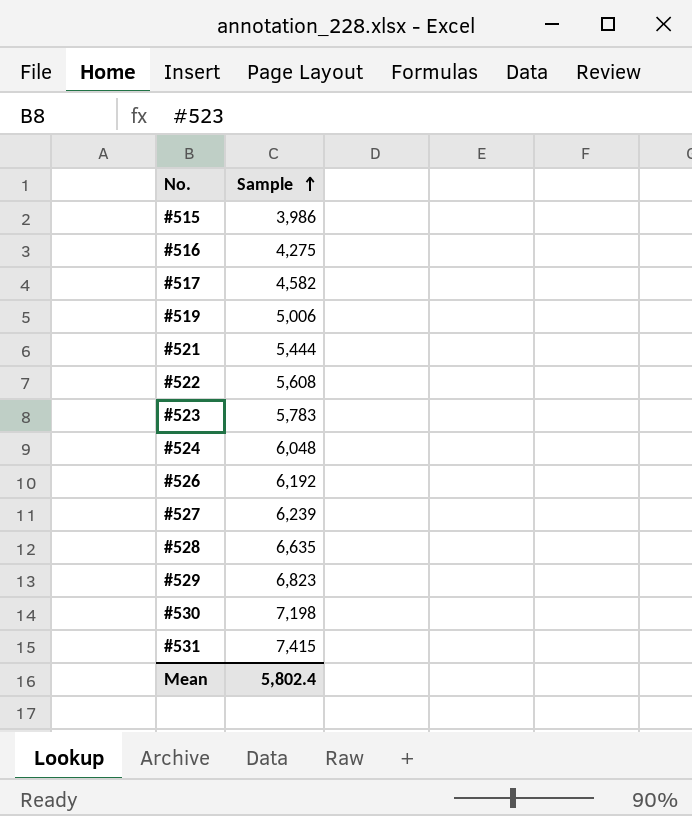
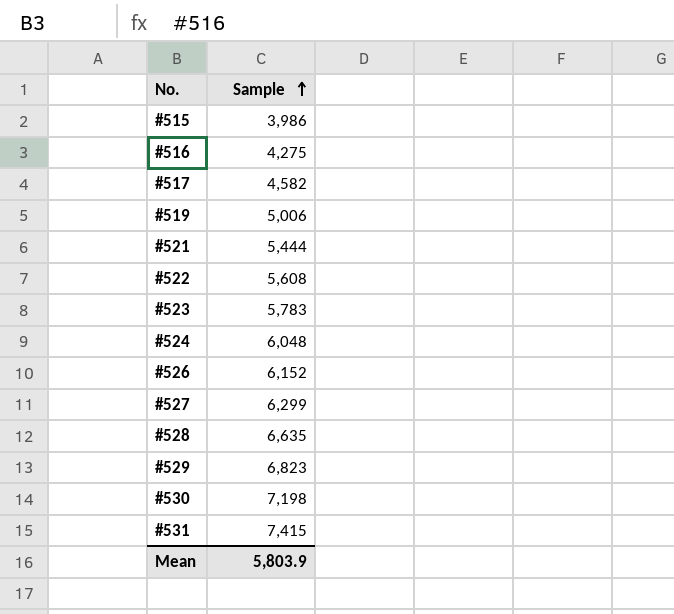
#526 | Sample: 6,192 -> 6,152
#527 | Sample: 6,239 -> 6,299
Mean | Sample: 5,802.4 -> 5,803.9

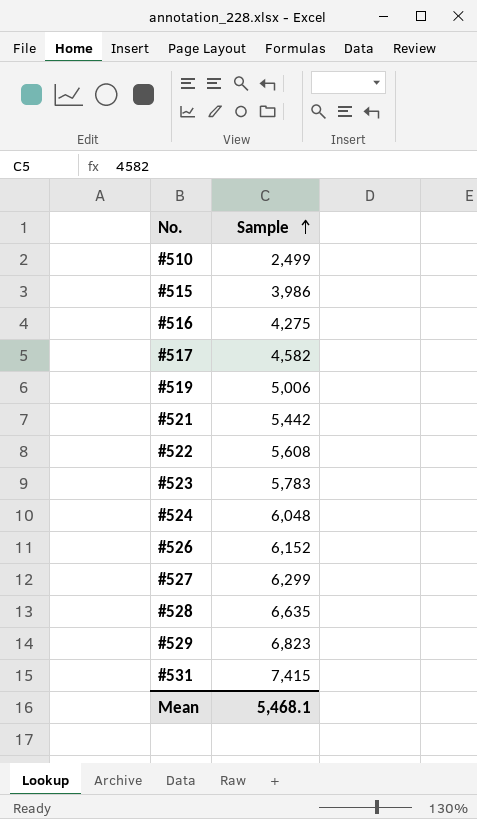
row #530: 7,198 -> none
row #510: none -> 2,499
#521 | Sample: 5,444 -> 5,442
Mean | Sample: 5,803.9 -> 5,468.1

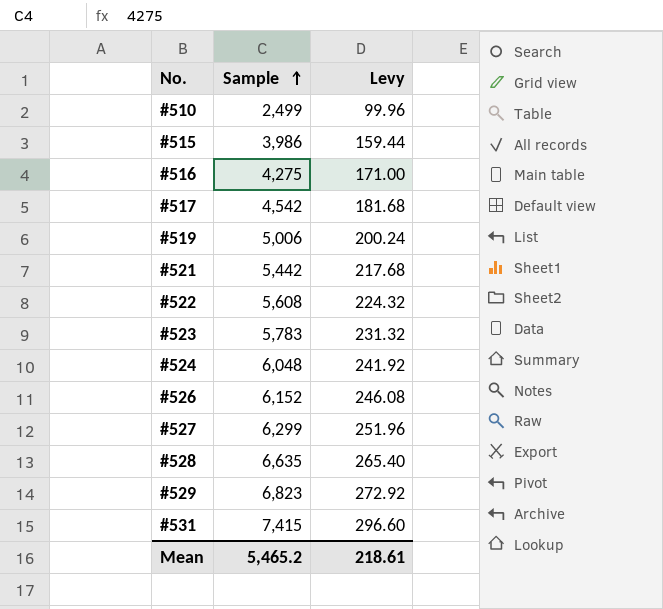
column Levy | formula: none -> [Sample] * 0.04
#517 | Sample: 4,582 -> 4,542
Mean | Sample: 5,468.1 -> 5,465.2

